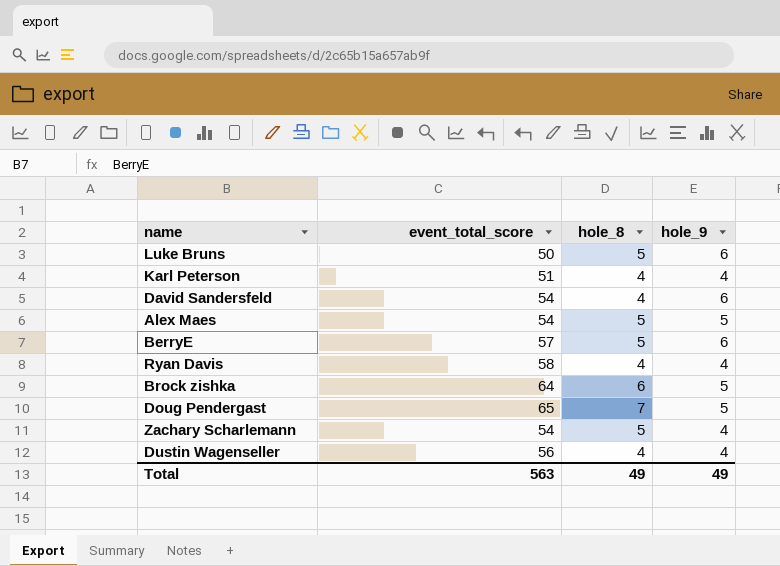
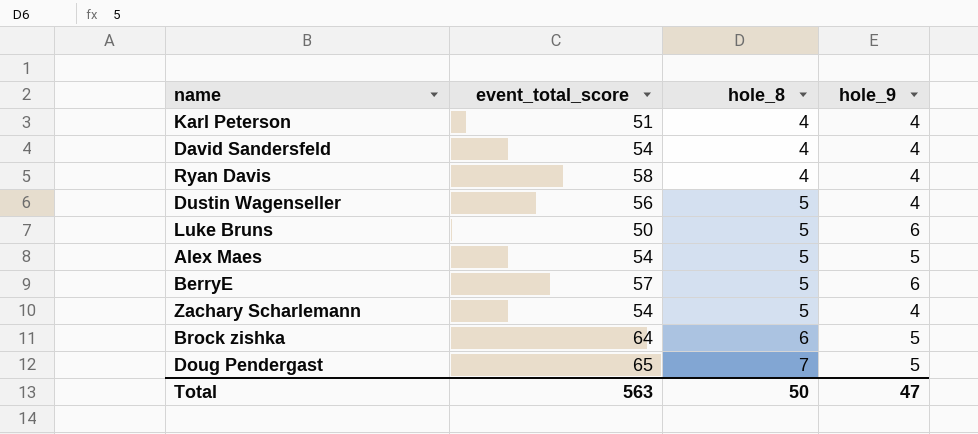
row order: none -> hole_8 ascending
David Sandersfeld | hole_9: 6 -> 4
Dustin Wagenseller | hole_8: 4 -> 5
Total | hole_8: 49 -> 50
Total | hole_9: 49 -> 47

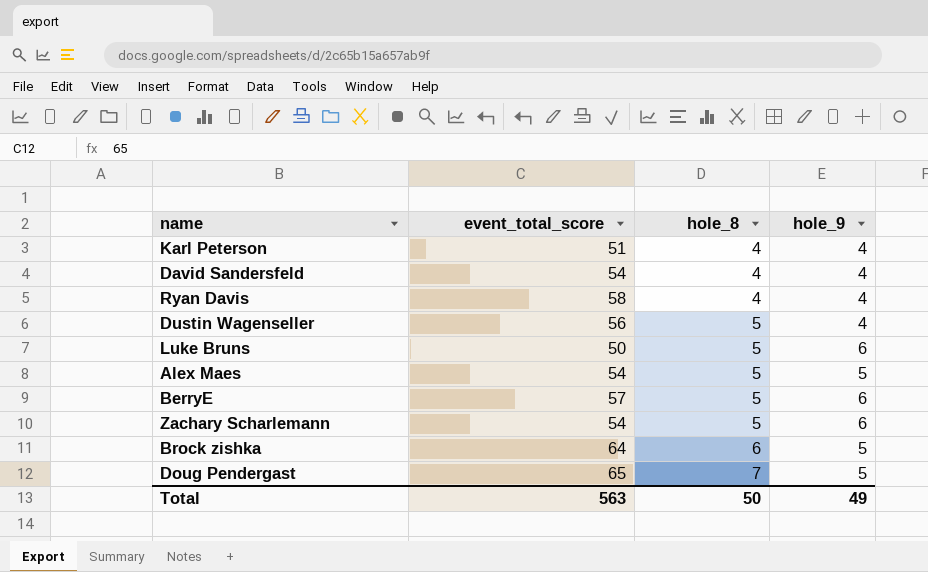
Zachary Scharlemann | hole_9: 4 -> 6
Total | hole_9: 47 -> 49

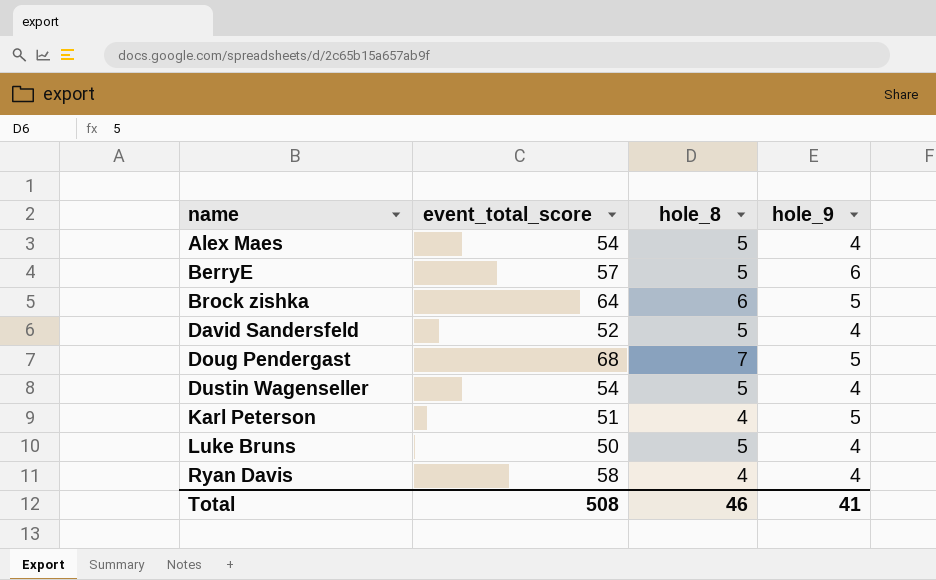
row order: hole_8 ascending -> name ascending
row Zachary Scharlemann: 54 | 5 | 6 -> none
Alex Maes | hole_9: 5 -> 4
David Sandersfeld | event_total_score: 54 -> 52
David Sandersfeld | hole_8: 4 -> 5
Doug Pendergast | event_total_score: 65 -> 68
Dustin Wagenseller | event_total_score: 56 -> 54
Karl Peterson | hole_9: 4 -> 5
Luke Bruns | hole_9: 6 -> 4
Total | event_total_score: 563 -> 508
Total | hole_8: 50 -> 46
Total | hole_9: 49 -> 41

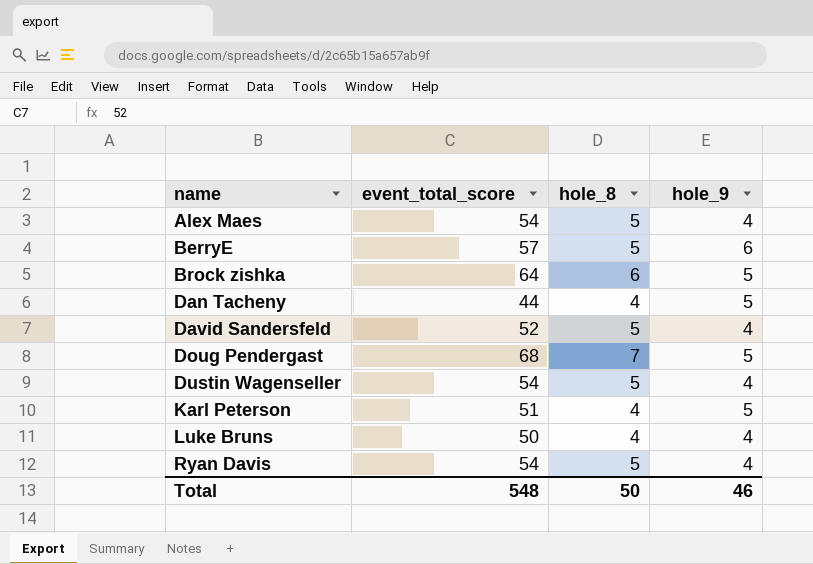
row Dan Tacheny: none -> 44 | 4 | 5
Luke Bruns | hole_8: 5 -> 4
Ryan Davis | event_total_score: 58 -> 54
Ryan Davis | hole_8: 4 -> 5
Total | event_total_score: 508 -> 548
Total | hole_8: 46 -> 50
Total | hole_9: 41 -> 46

